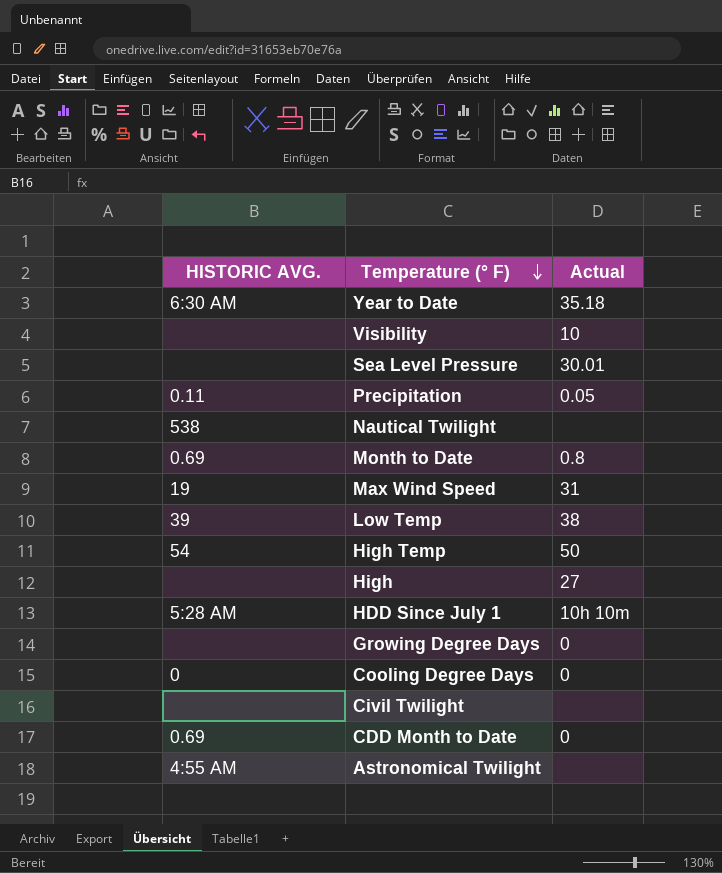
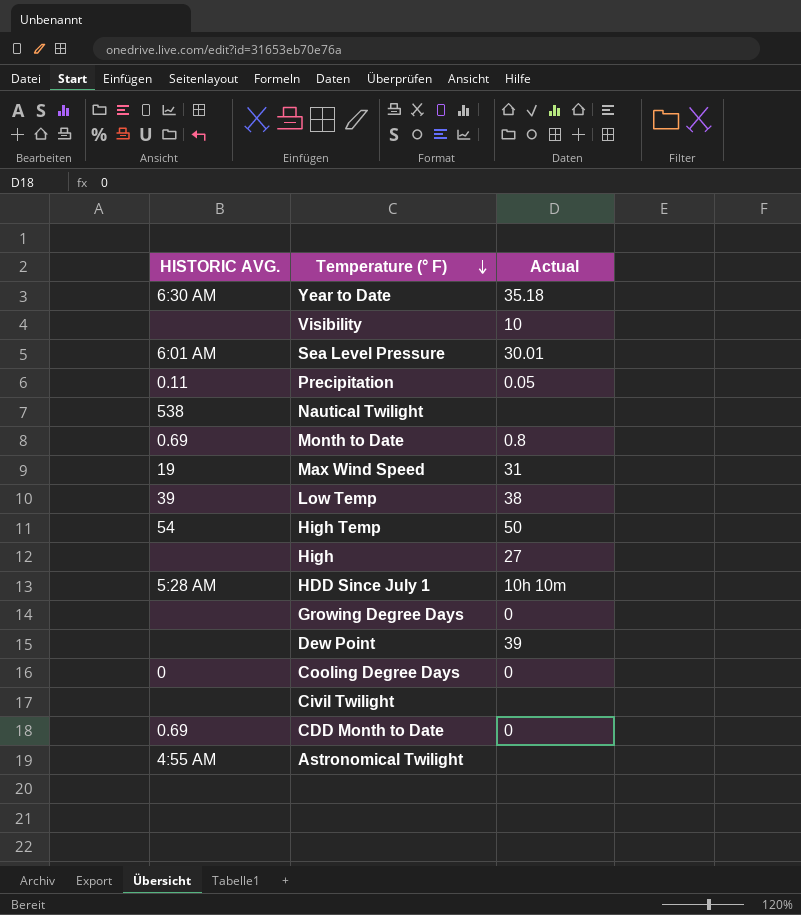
Sea Level Pressure | HISTORIC AVG.: none -> 6:01 AM
row Dew Point: none -> none | 39

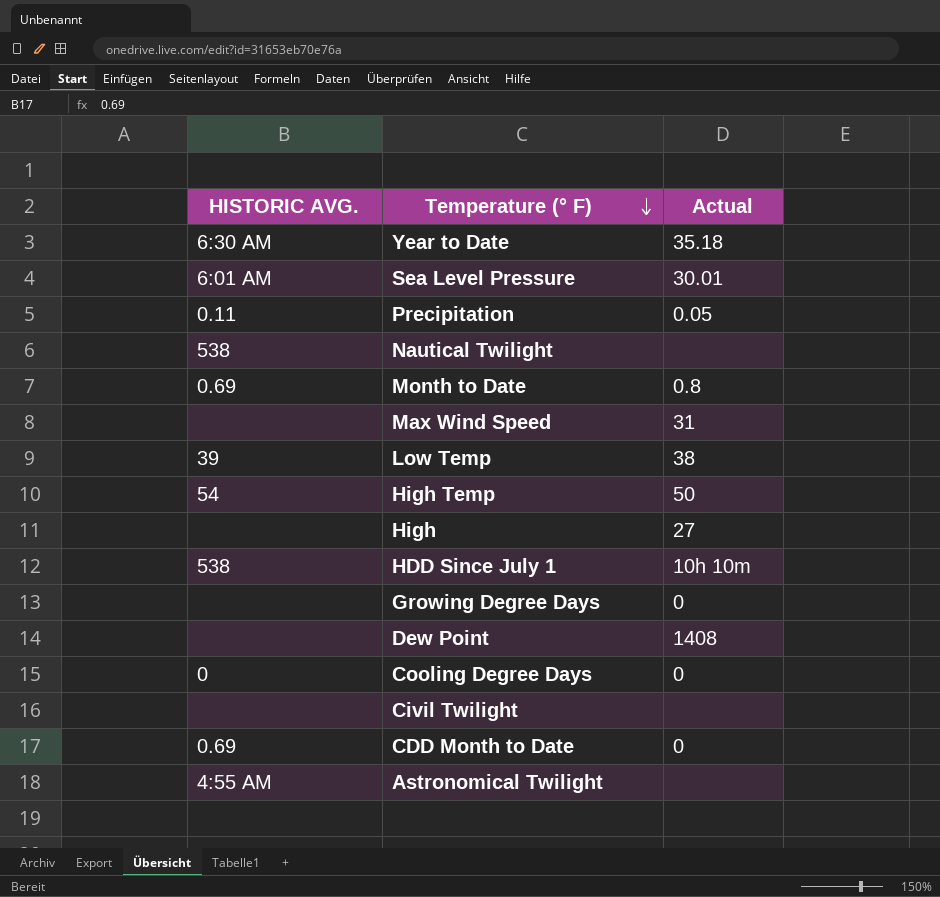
row Visibility: none | 10 -> none
Max Wind Speed | HISTORIC AVG.: 19 -> none
HDD Since July 1 | HISTORIC AVG.: 5:28 AM -> 538
Dew Point | Actual: 39 -> 1408

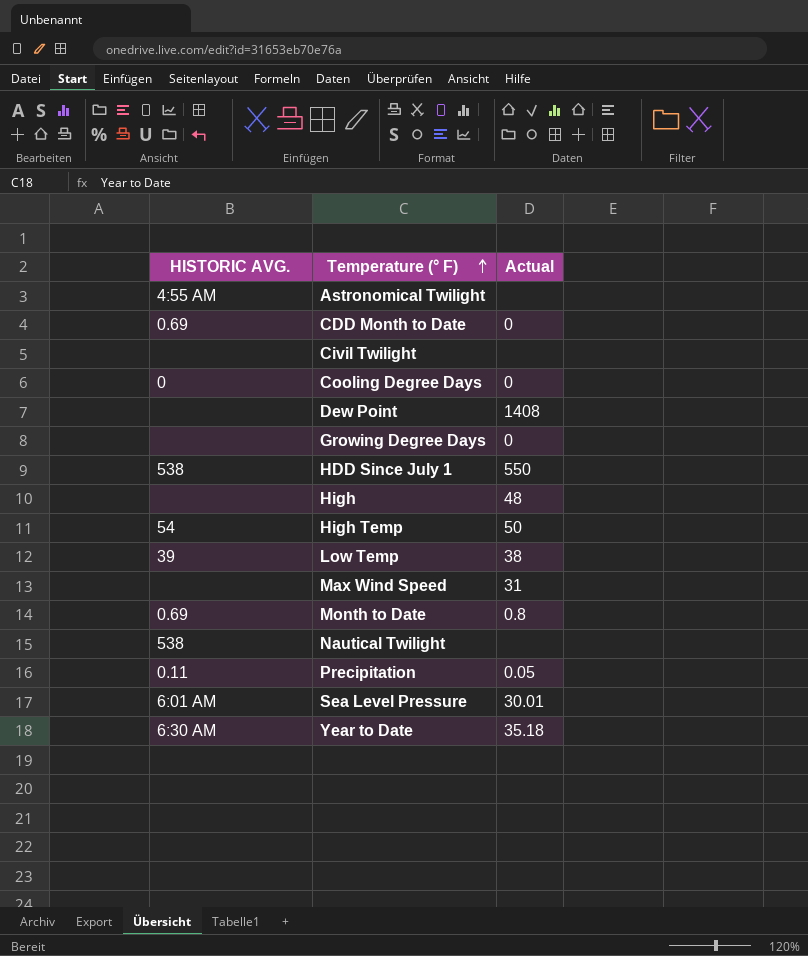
row order: Temperature (° F) descending -> Temperature (° F) ascending
HDD Since July 1 | Actual: 10h 10m -> 550
High | Actual: 27 -> 48

